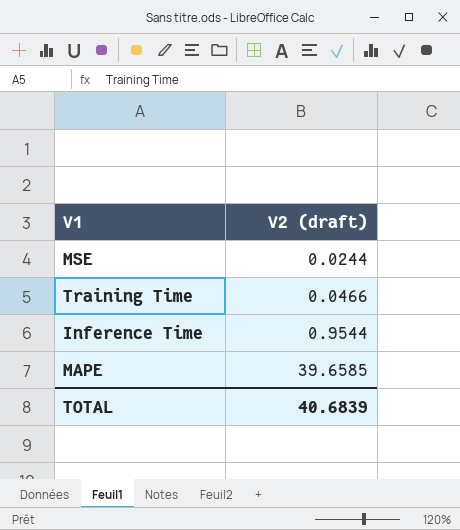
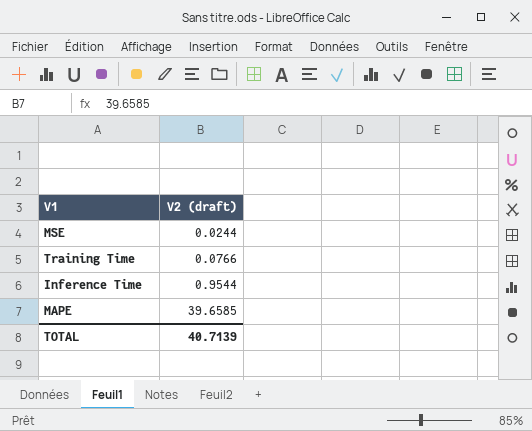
Training Time | V2 (draft): 0.0466 -> 0.0766
TOTAL | V2 (draft): 40.6839 -> 40.7139

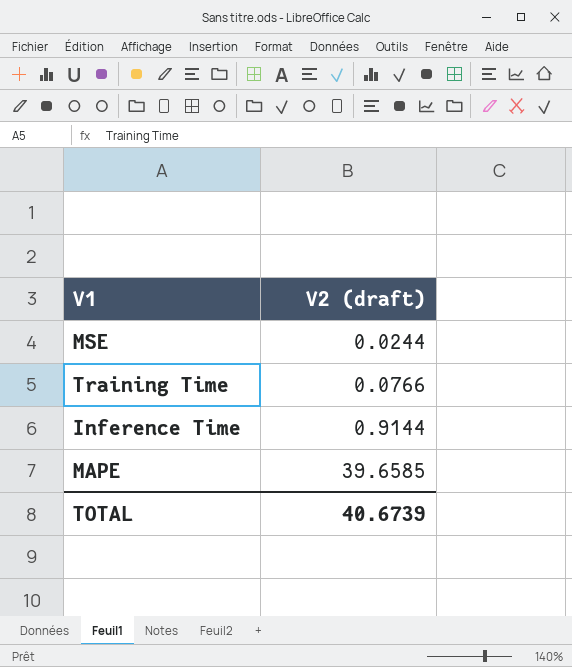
Inference Time | V2 (draft): 0.9544 -> 0.9144
TOTAL | V2 (draft): 40.7139 -> 40.6739

